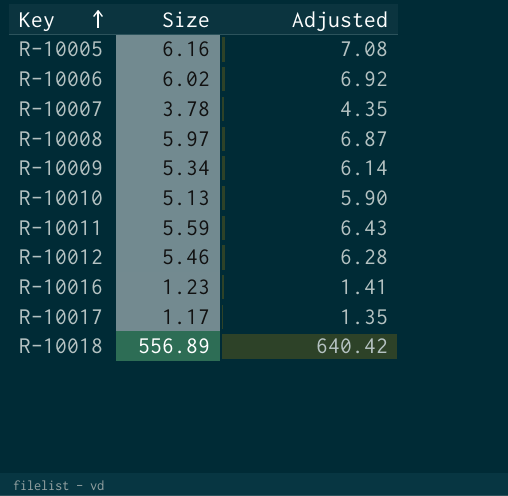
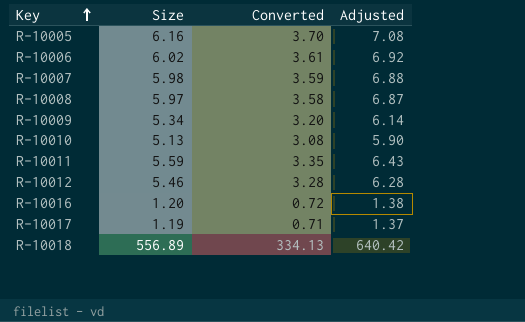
column Converted | formula: none -> [Size] * 0.6
R-10007 | Size: 3.78 -> 5.98
R-10007 | Adjusted: 4.35 -> 6.88
R-10016 | Size: 1.23 -> 1.20
R-10016 | Adjusted: 1.41 -> 1.38
R-10017 | Size: 1.17 -> 1.19
R-10017 | Adjusted: 1.35 -> 1.37

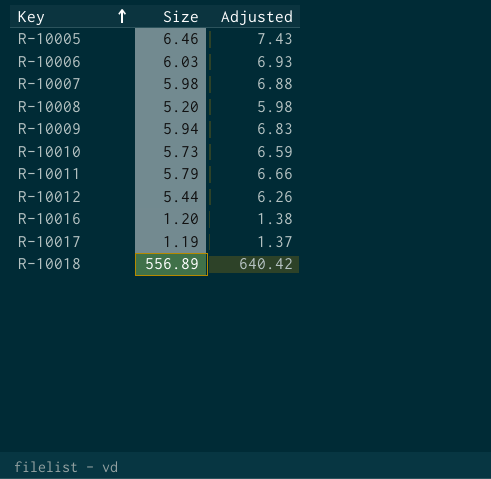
column Converted | formula: [Size] * 0.6 -> none
R-10005 | Size: 6.16 -> 6.46
R-10005 | Adjusted: 7.08 -> 7.43
R-10006 | Size: 6.02 -> 6.03
R-10006 | Adjusted: 6.92 -> 6.93
R-10008 | Size: 5.97 -> 5.20
R-10008 | Adjusted: 6.87 -> 5.98
R-10009 | Size: 5.34 -> 5.94
R-10009 | Adjusted: 6.14 -> 6.83
R-10010 | Size: 5.13 -> 5.73
R-10010 | Adjusted: 5.90 -> 6.59
R-10011 | Size: 5.59 -> 5.79
R-10011 | Adjusted: 6.43 -> 6.66
R-10012 | Size: 5.46 -> 5.44
R-10012 | Adjusted: 6.28 -> 6.26

